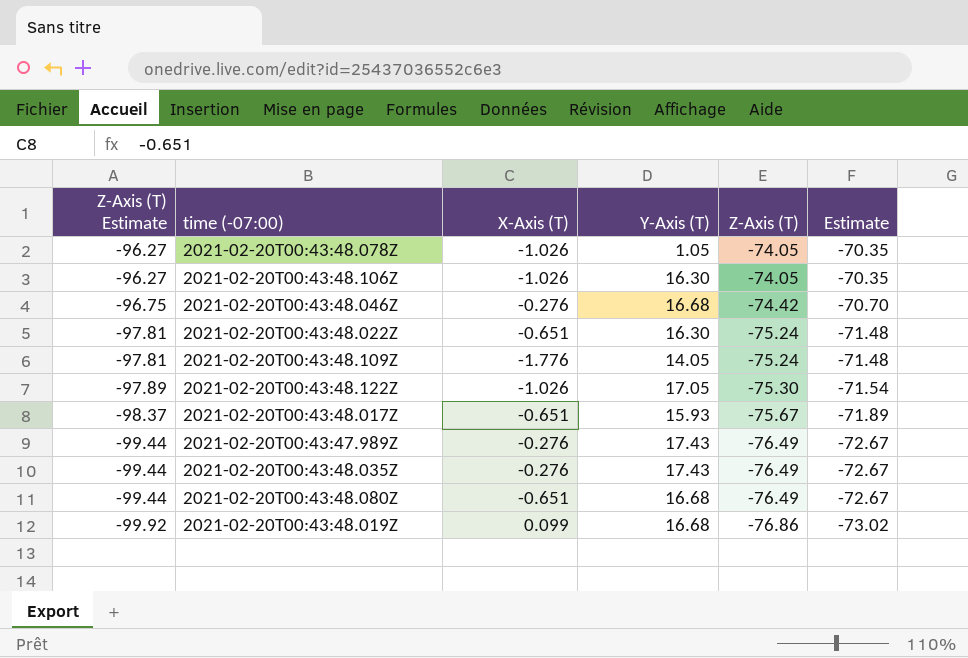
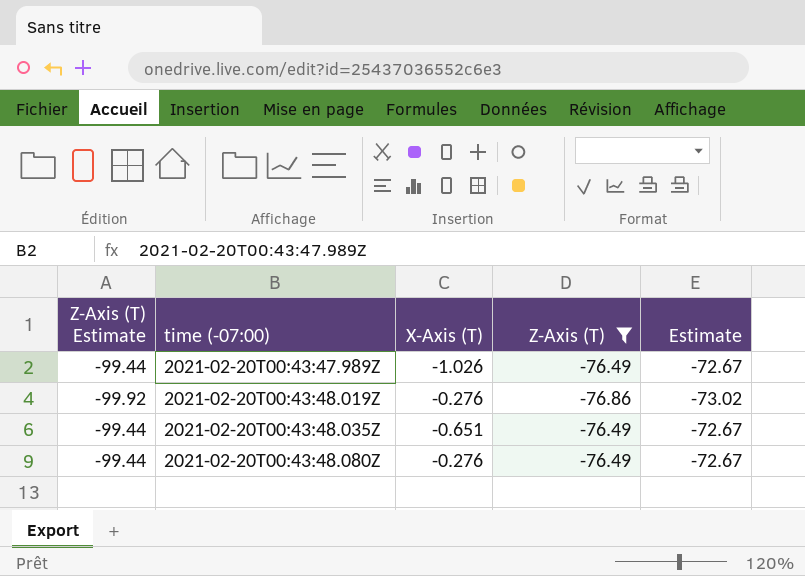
filter: none -> Z-Axis (T) <= -76.49
row order: Z-Axis (T) Estimate descending -> time (-07:00) ascending
column Y-Axis (T) | position: 4 -> none
2021-02-20T00:43:47.989Z | X-Axis (T): -0.276 -> -1.026
2021-02-20T00:43:48.019Z | X-Axis (T): 0.099 -> -0.276
2021-02-20T00:43:48.035Z | X-Axis (T): -0.276 -> -0.651
2021-02-20T00:43:48.080Z | X-Axis (T): -0.651 -> -0.276

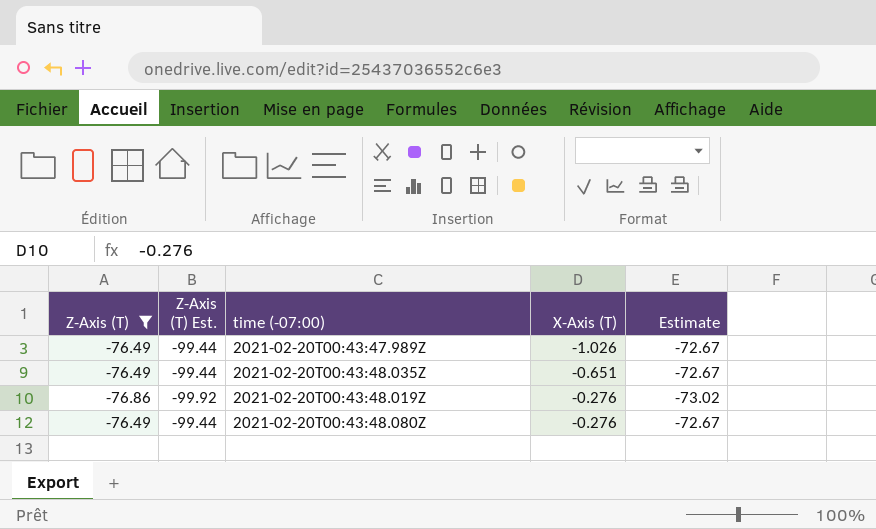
row order: time (-07:00) ascending -> X-Axis (T) ascending
column Z-Axis (T) | position: 4 -> 1
column name: Z-Axis (T) Estimate -> Z-Axis (T) Est.

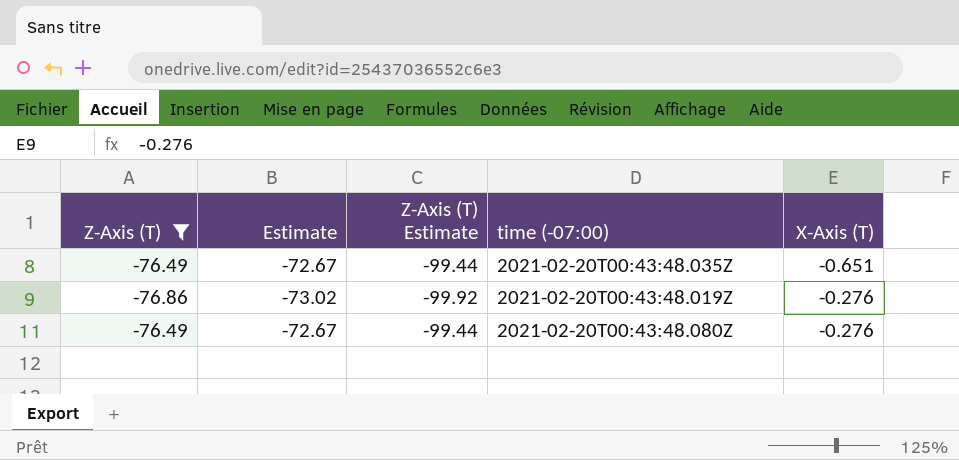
column Estimate | position: 5 -> 2
column name: Z-Axis (T) Est. -> Z-Axis (T) Estimate
row 2021-02-20T00:43:47.989Z: -76.49 | -99.44 | -1.026 | -72.67 -> none

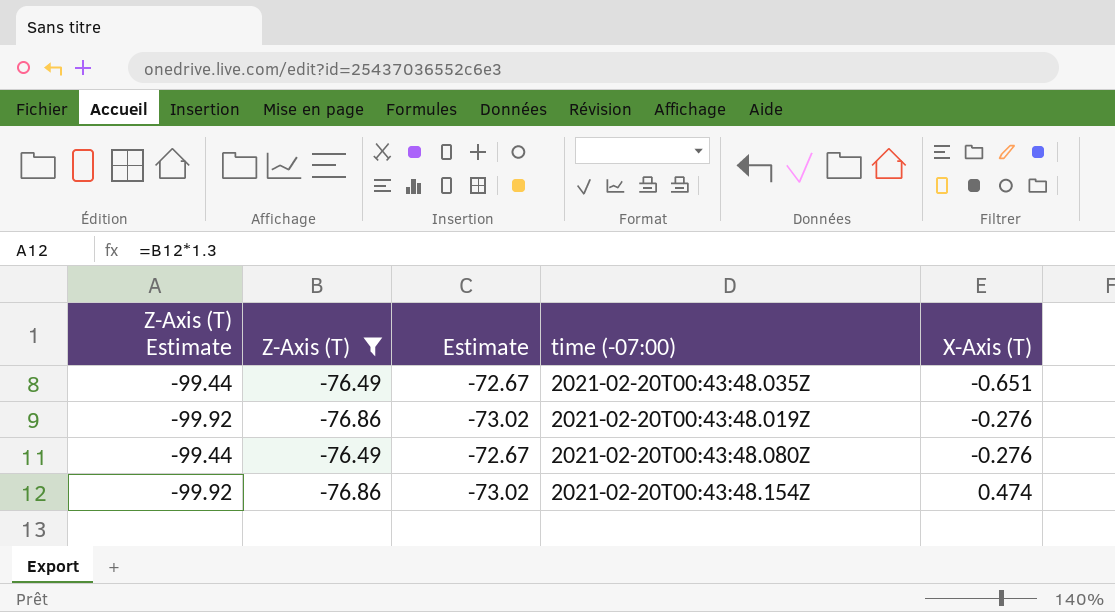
column Z-Axis (T) Estimate | position: 3 -> 1
row 2021-02-20T00:43:48.154Z: none -> -99.92 | -76.86 | -73.02 | 0.474

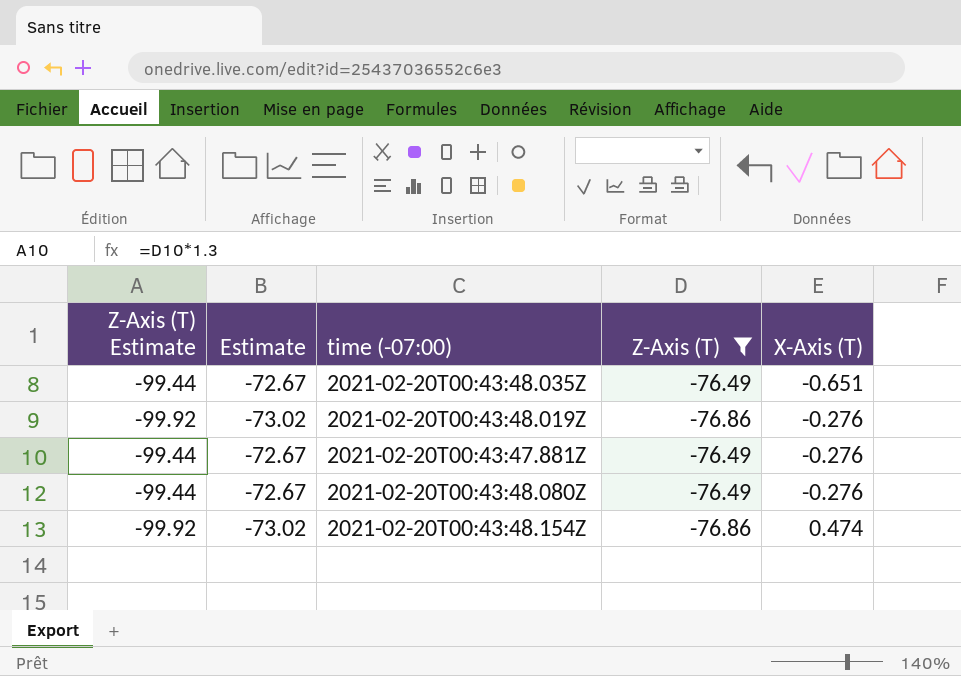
column Z-Axis (T) | position: 2 -> 4
row 2021-02-20T00:43:47.881Z: none -> -99.44 | -72.67 | -76.49 | -0.276

